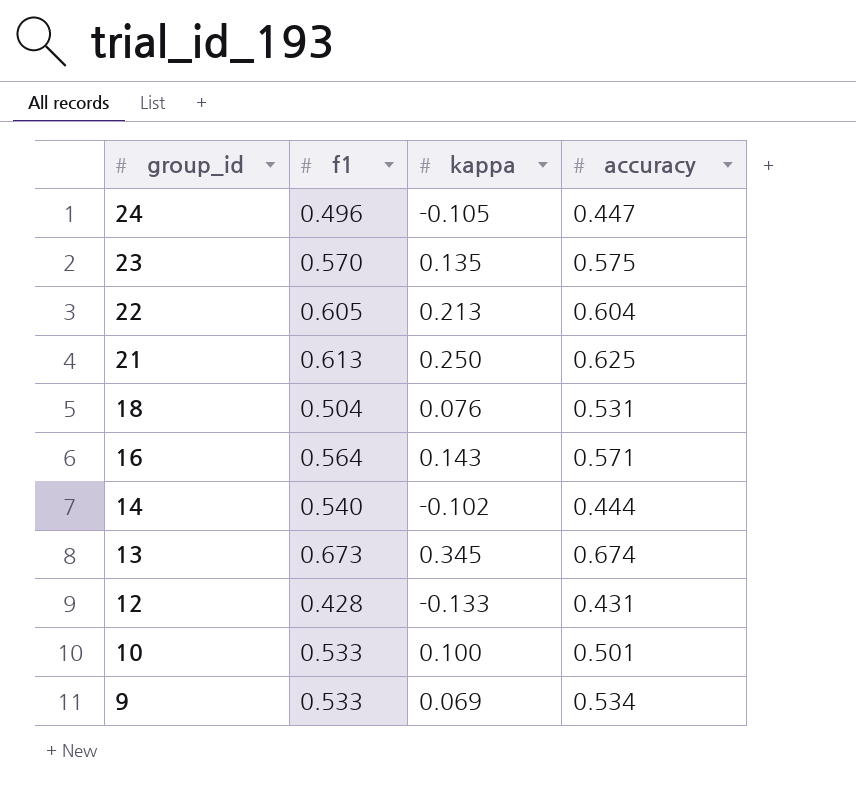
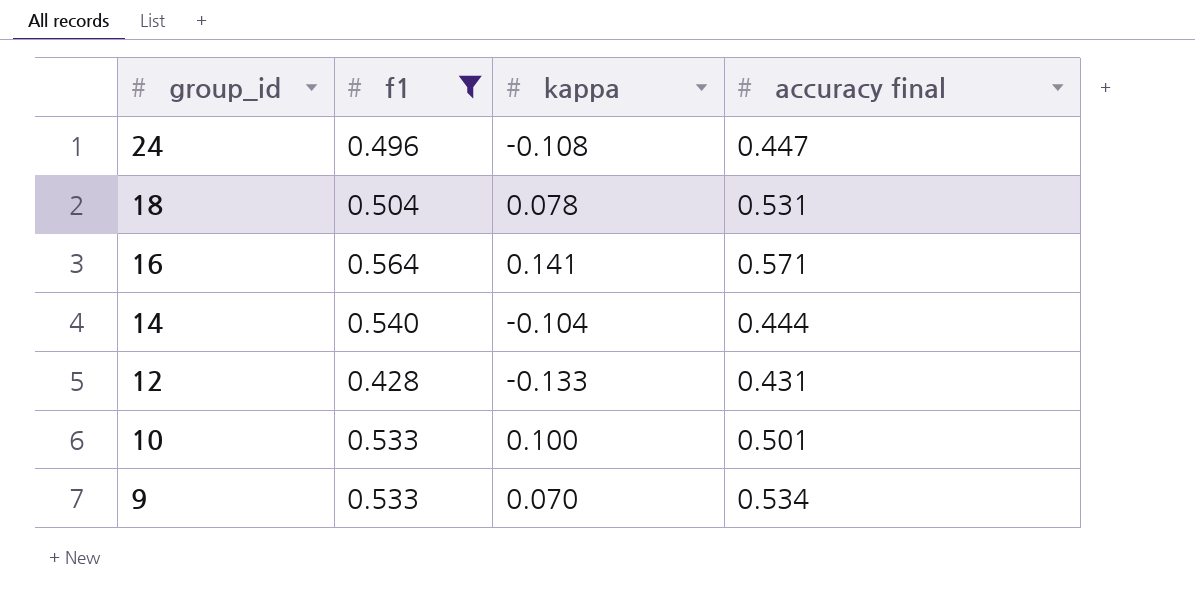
filter: none -> f1 <= 0.564
column name: accuracy -> accuracy final
24 | kappa: -0.105 -> -0.108
18 | kappa: 0.076 -> 0.078
16 | kappa: 0.143 -> 0.141
14 | kappa: -0.102 -> -0.104
9 | kappa: 0.069 -> 0.070

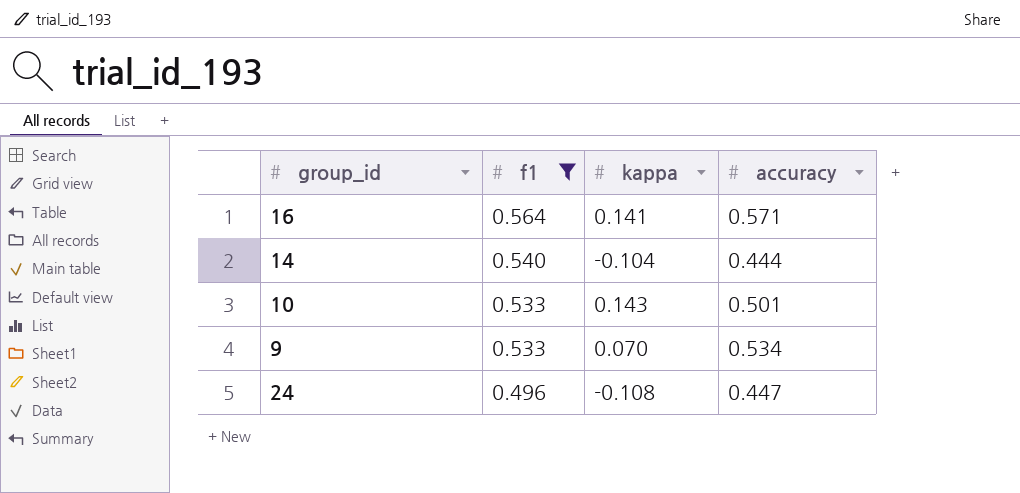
row order: group_id descending -> f1 descending
column name: accuracy final -> accuracy
row 18: 0.504 | 0.078 | 0.531 -> none
row 12: 0.428 | -0.133 | 0.431 -> none
10 | kappa: 0.100 -> 0.143

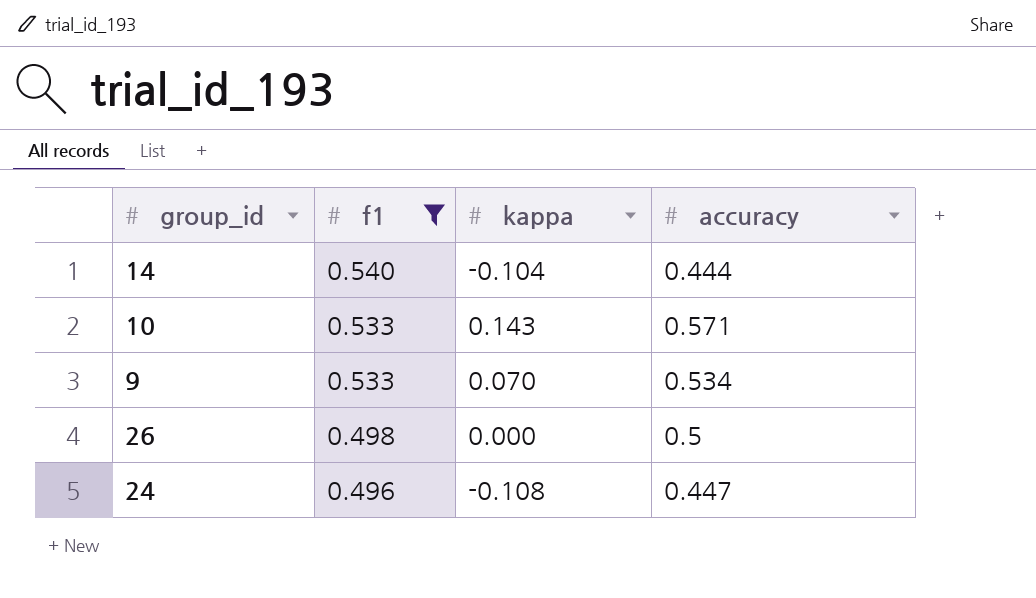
row 16: 0.564 | 0.141 | 0.571 -> none
10 | accuracy: 0.501 -> 0.571
row 26: none -> 0.498 | 0.000 | 0.5

